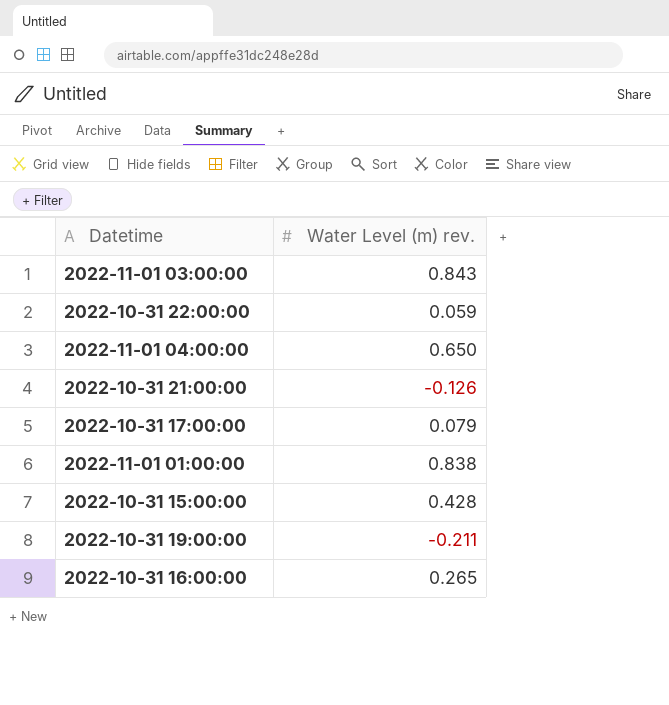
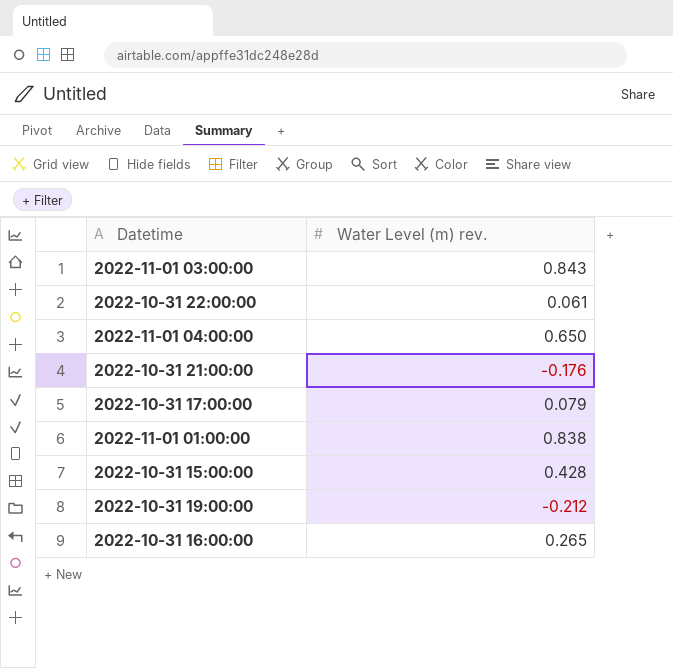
2022-10-31 22:00:00 | Water Level (m) rev.: 0.059 -> 0.061
2022-10-31 21:00:00 | Water Level (m) rev.: -0.126 -> -0.176
2022-10-31 19:00:00 | Water Level (m) rev.: -0.211 -> -0.212

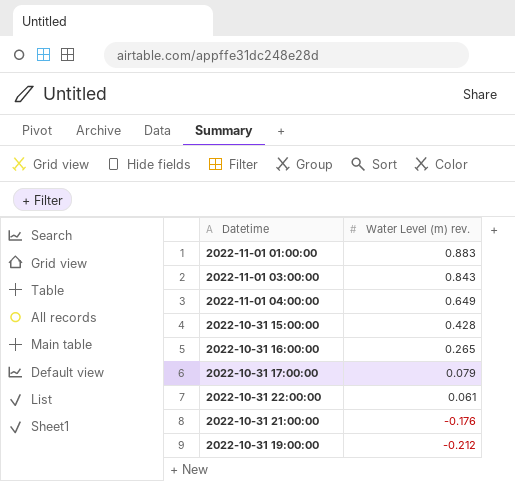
row order: none -> Water Level (m) rev. descending
2022-11-01 01:00:00 | Water Level (m) rev.: 0.838 -> 0.883
2022-11-01 04:00:00 | Water Level (m) rev.: 0.650 -> 0.649

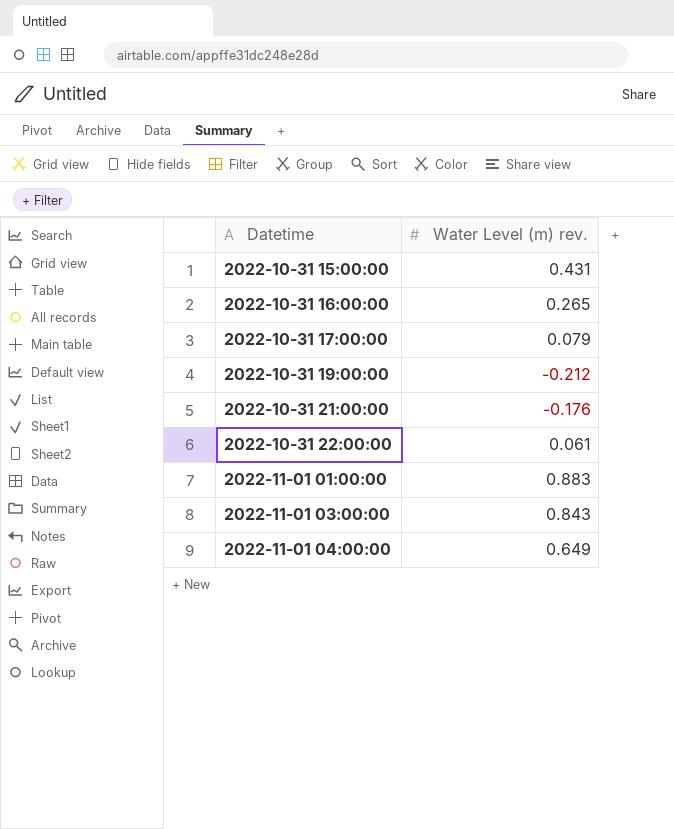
row order: Water Level (m) rev. descending -> Datetime ascending
2022-10-31 15:00:00 | Water Level (m) rev.: 0.428 -> 0.431

